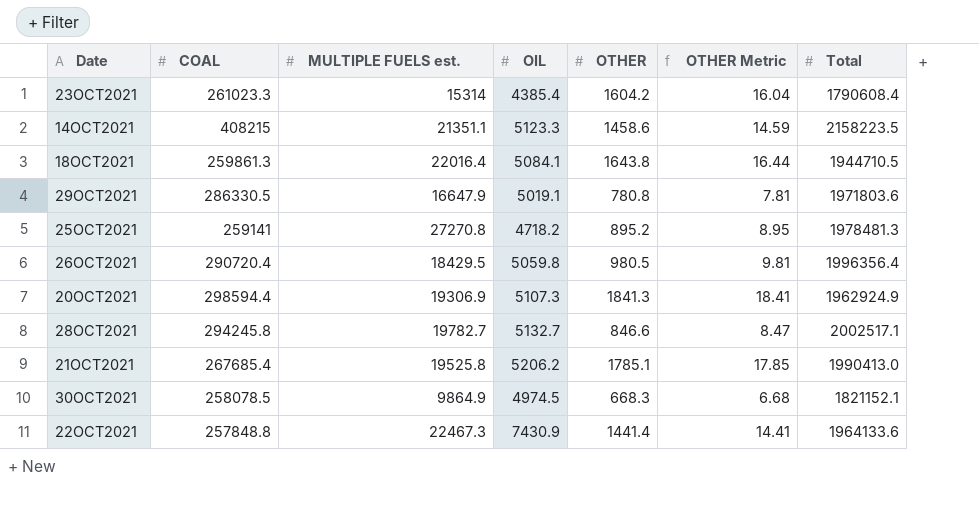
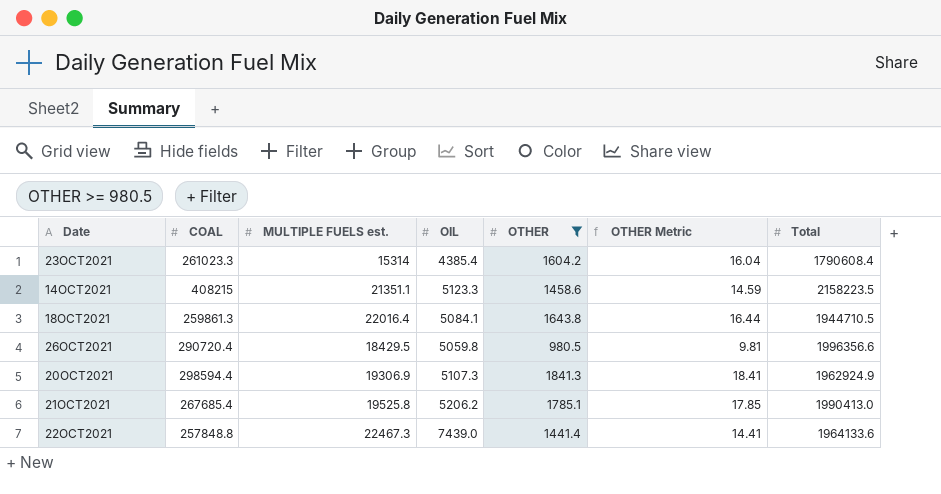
filter: none -> OTHER >= 980.5
26OCT2021 | Total: 1996356.4 -> 1996356.6
22OCT2021 | OIL: 7430.9 -> 7439.0

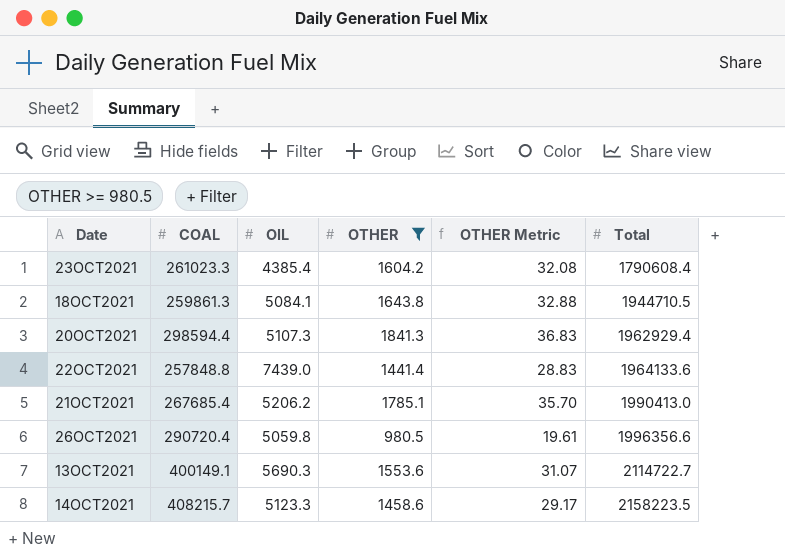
row order: none -> Total ascending
column MULTIPLE FUELS est. | position: 3 -> none
column OTHER Metric | formula: [OTHER] * 0.01 -> [OTHER] * 0.02
20OCT2021 | Total: 1962924.9 -> 1962929.4
row 13OCT2021: none -> 400149.1 | 5690.3 | 1553.6 | 31.07 | 2114722.7
14OCT2021 | COAL: 408215 -> 408215.7

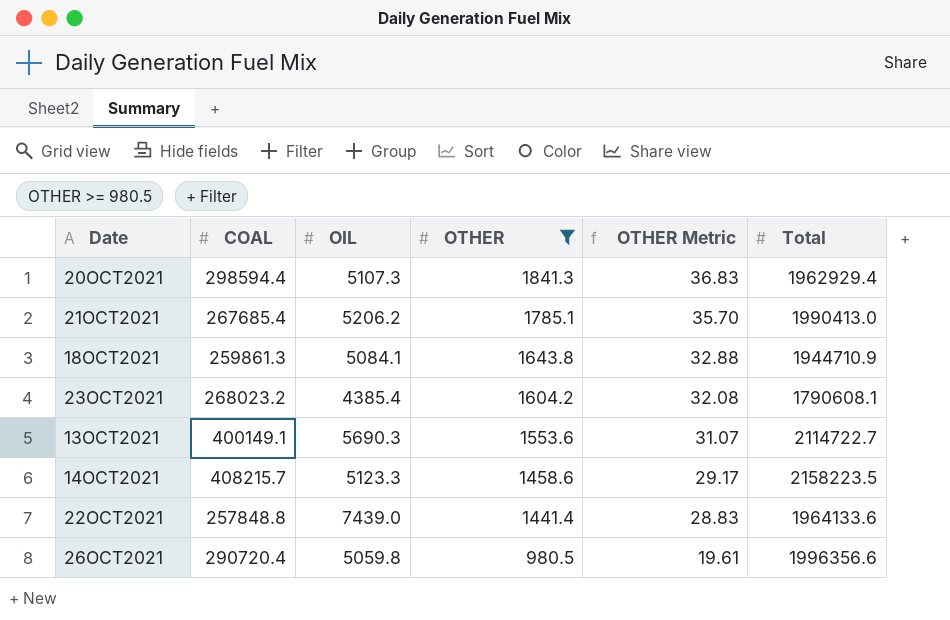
row order: Total ascending -> OTHER descending
18OCT2021 | Total: 1944710.5 -> 1944710.9
23OCT2021 | COAL: 261023.3 -> 268023.2
23OCT2021 | Total: 1790608.4 -> 1790608.1

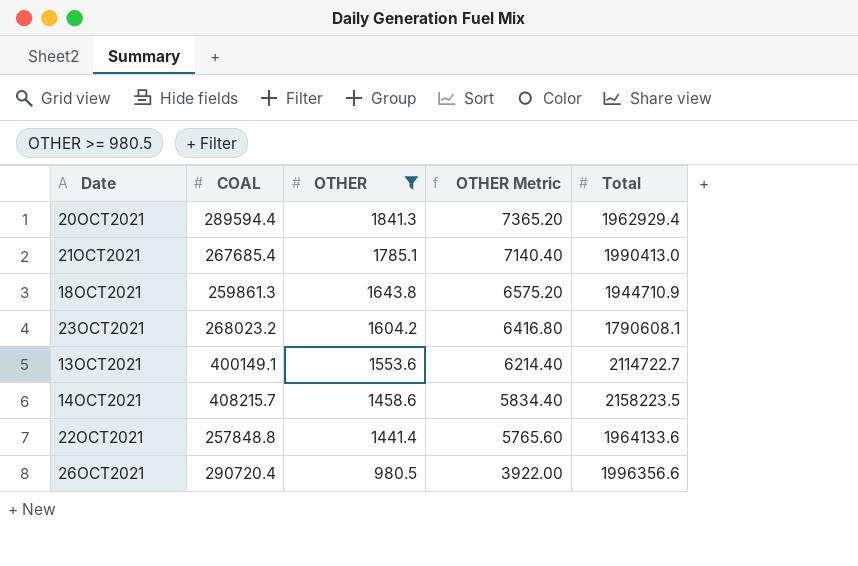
column OIL | position: 3 -> none
column OTHER Metric | formula: [OTHER] * 0.02 -> [OTHER] * 4
20OCT2021 | COAL: 298594.4 -> 289594.4

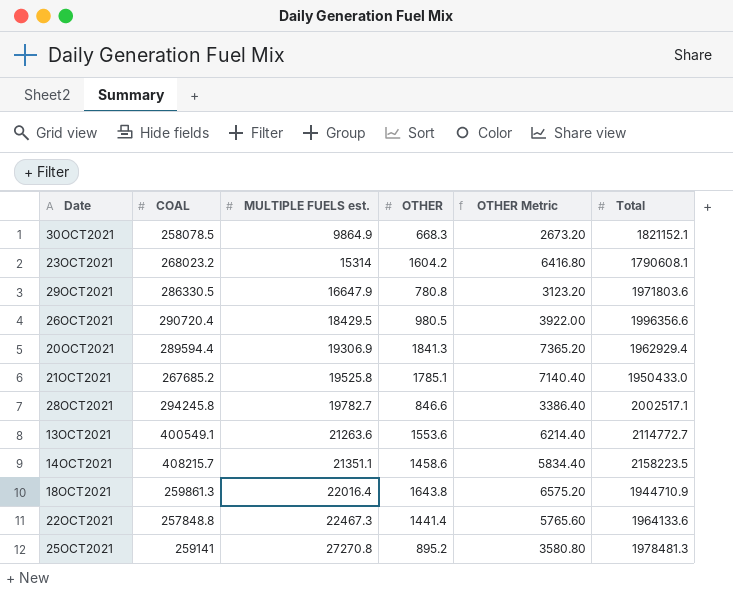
filter: OTHER >= 980.5 -> none
row order: OTHER descending -> MULTIPLE FUELS est. ascending
column MULTIPLE FUELS est. | position: none -> 3
21OCT2021 | COAL: 267685.4 -> 267685.2
21OCT2021 | Total: 1990413.0 -> 1950433.0
13OCT2021 | COAL: 400149.1 -> 400549.1
13OCT2021 | Total: 2114722.7 -> 2114772.7

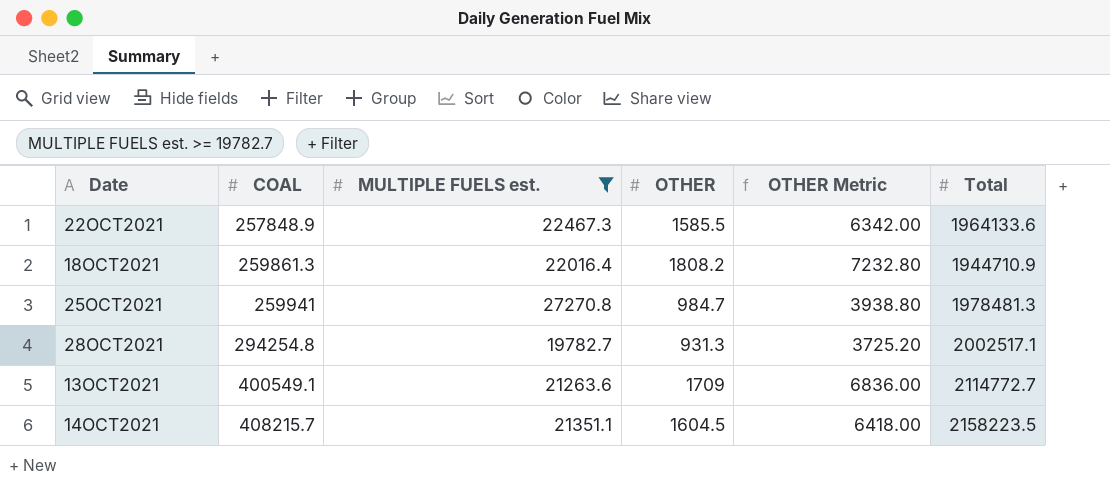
filter: none -> MULTIPLE FUELS est. >= 19782.7
row order: MULTIPLE FUELS est. ascending -> COAL ascending
22OCT2021 | COAL: 257848.8 -> 257848.9
22OCT2021 | OTHER: 1441.4 -> 1585.5
22OCT2021 | OTHER Metric: 5765.60 -> 6342.00
18OCT2021 | OTHER: 1643.8 -> 1808.2
18OCT2021 | OTHER Metric: 6575.20 -> 7232.80
25OCT2021 | COAL: 259141 -> 259941
25OCT2021 | OTHER: 895.2 -> 984.7
25OCT2021 | OTHER Metric: 3580.80 -> 3938.80
28OCT2021 | COAL: 294245.8 -> 294254.8
28OCT2021 | OTHER: 846.6 -> 931.3
28OCT2021 | OTHER Metric: 3386.40 -> 3725.20
13OCT2021 | OTHER: 1553.6 -> 1709
13OCT2021 | OTHER Metric: 6214.40 -> 6836.00
14OCT2021 | OTHER: 1458.6 -> 1604.5
14OCT2021 | OTHER Metric: 5834.40 -> 6418.00

